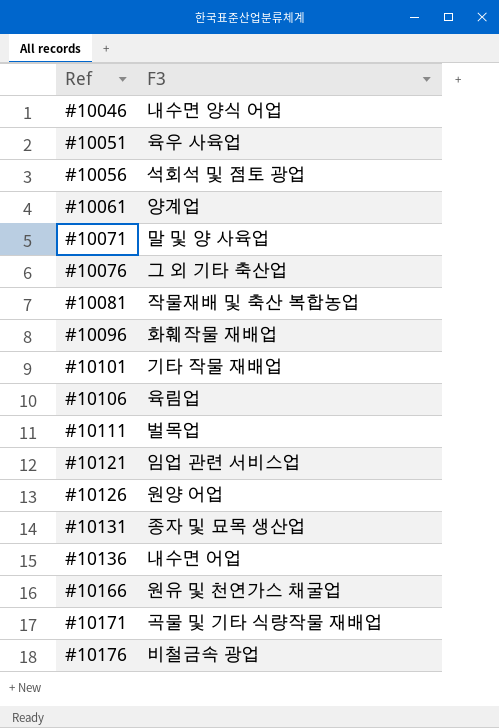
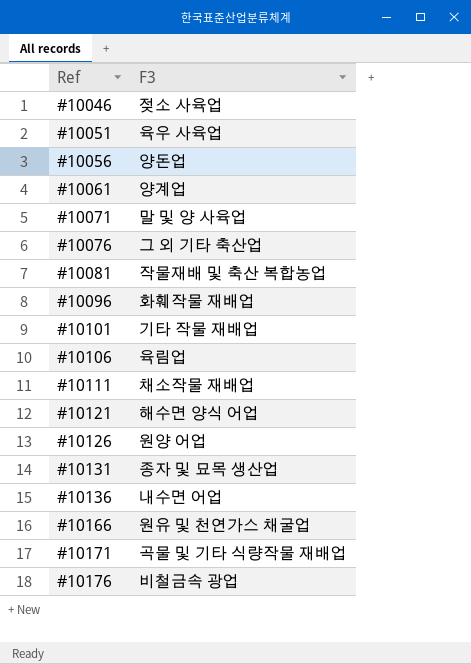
#10046 | F3: 내수면 양식 어업 -> 젖소 사육업
#10056 | F3: 석회석 및 점토 광업 -> 양돈업
#10111 | F3: 벌목업 -> 채소작물 재배업
#10121 | F3: 임업 관련 서비스업 -> 해수면 양식 어업

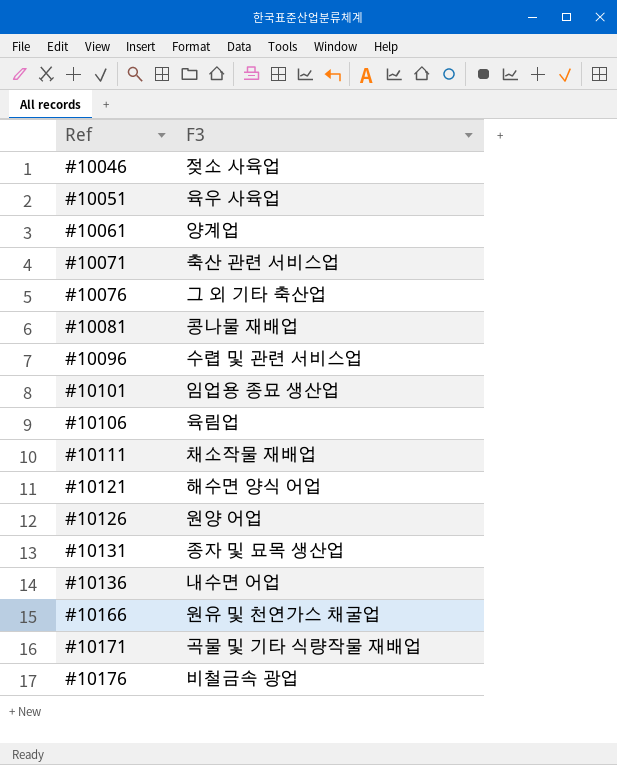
row #10056: 양돈업 -> none
#10071 | F3: 말 및 양 사육업 -> 축산 관련 서비스업
#10081 | F3: 작물재배 및 축산 복합농업 -> 콩나물 재배업
#10096 | F3: 화훼작물 재배업 -> 수렵 및 관련 서비스업
#10101 | F3: 기타 작물 재배업 -> 임업용 종묘 생산업

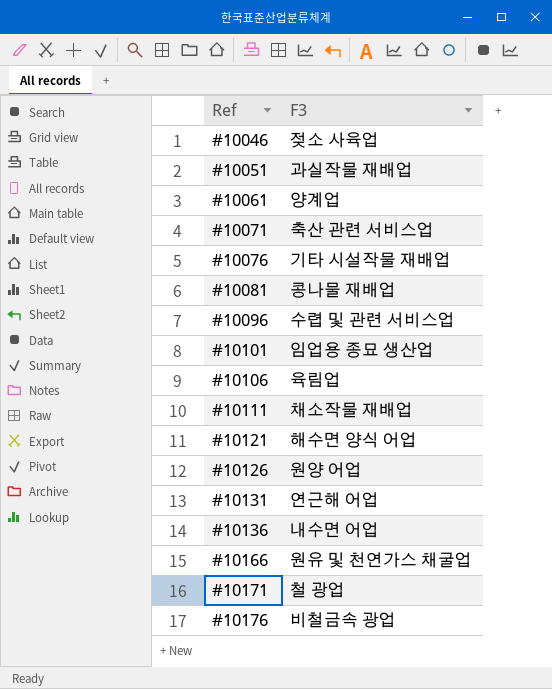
#10051 | F3: 육우 사육업 -> 과실작물 재배업
#10076 | F3: 그 외 기타 축산업 -> 기타 시설작물 재배업
#10131 | F3: 종자 및 묘목 생산업 -> 연근해 어업
#10171 | F3: 곡물 및 기타 식량작물 재배업 -> 철 광업

